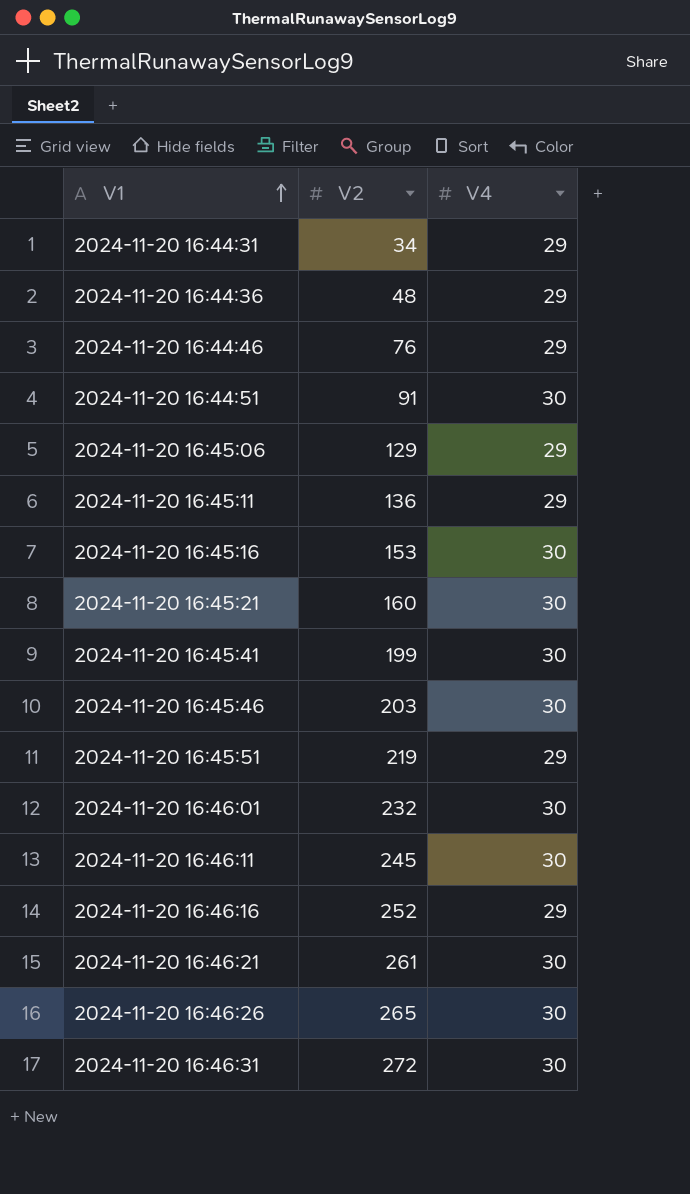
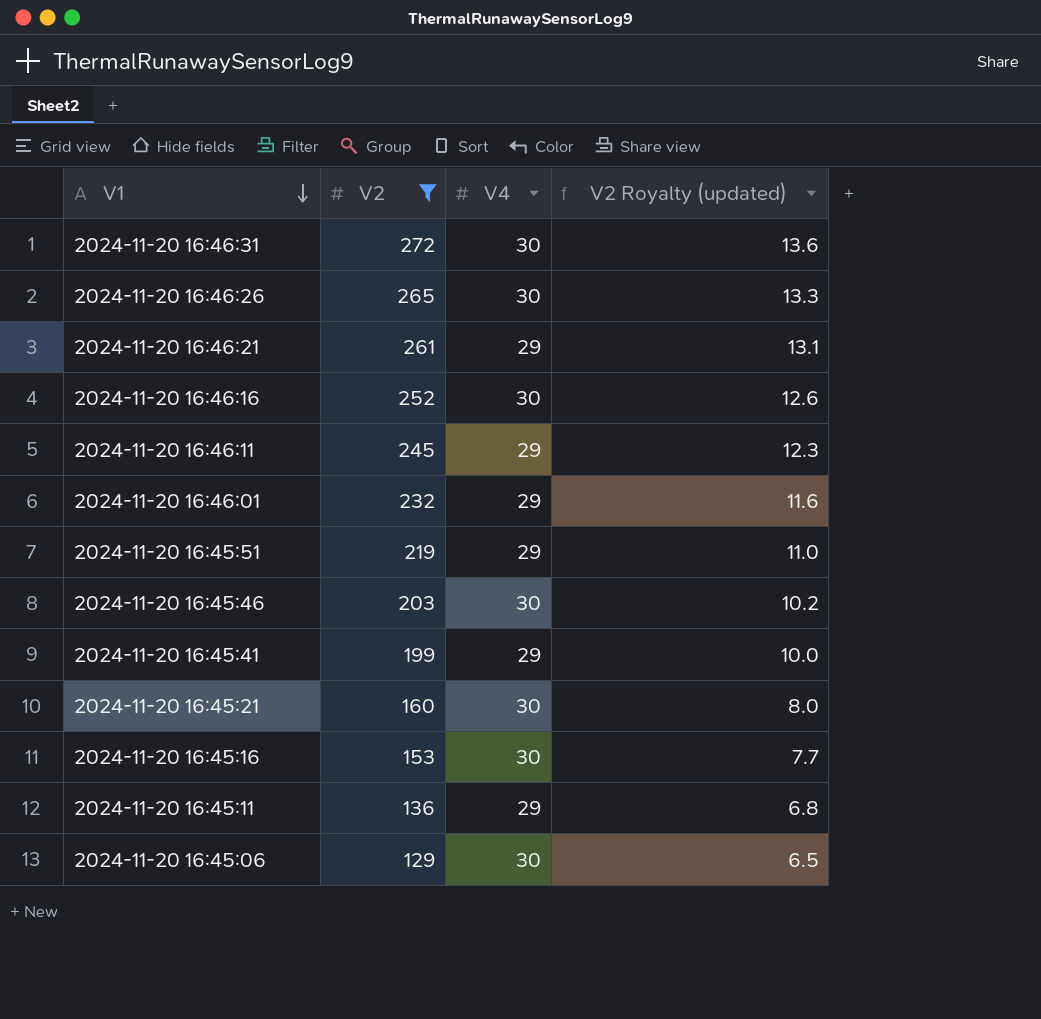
filter: none -> V2 >= 129
row order: V1 ascending -> V1 descending
column V2 Royalty (updated) | formula: none -> [V2] * 0.05
2024-11-20 16:46:21 | V4: 30 -> 29
2024-11-20 16:46:16 | V4: 29 -> 30
2024-11-20 16:46:11 | V4: 30 -> 29
2024-11-20 16:46:01 | V4: 30 -> 29
2024-11-20 16:45:41 | V4: 30 -> 29
2024-11-20 16:45:06 | V4: 29 -> 30

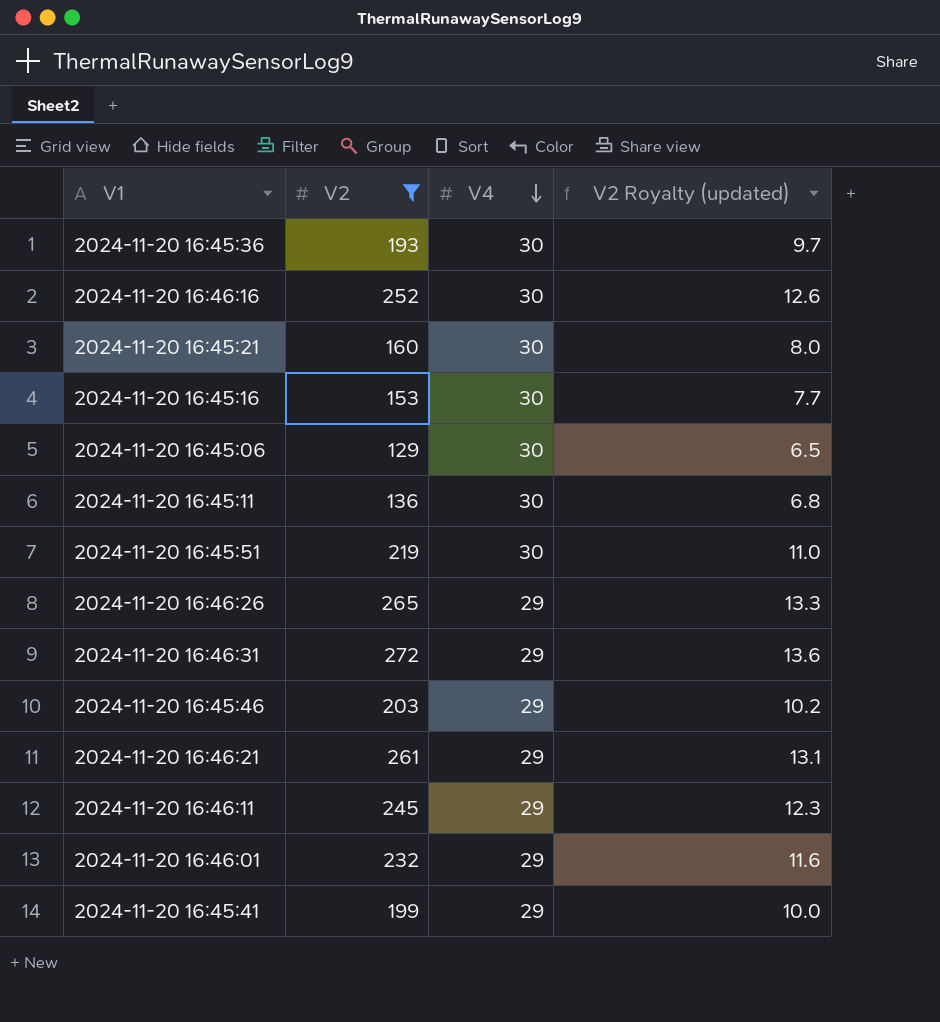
row order: V1 descending -> V4 descending
row 2024-11-20 16:45:36: none -> 193 | 30 | 9.7
2024-11-20 16:45:11 | V4: 29 -> 30
2024-11-20 16:45:51 | V4: 29 -> 30
2024-11-20 16:46:26 | V4: 30 -> 29
2024-11-20 16:46:31 | V4: 30 -> 29
2024-11-20 16:45:46 | V4: 30 -> 29

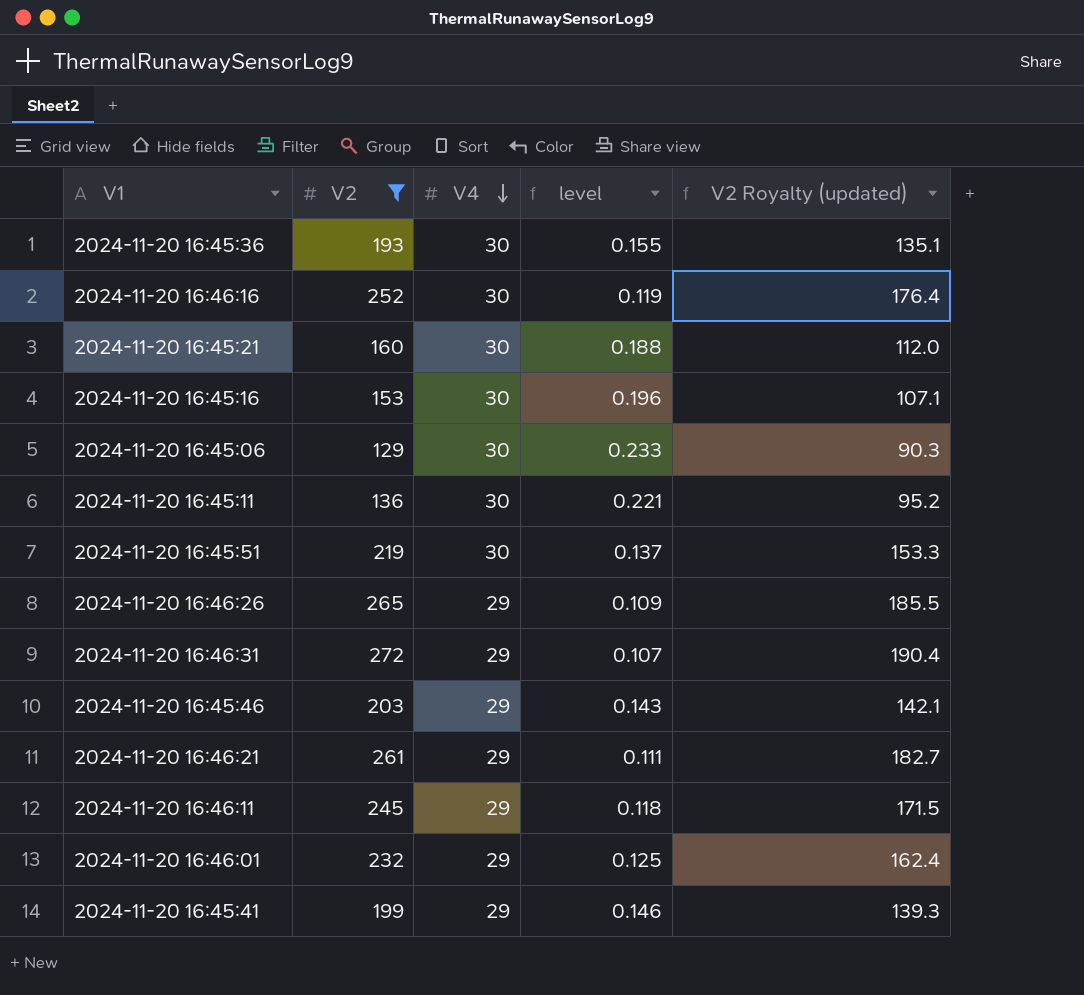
column level | formula: none -> [V4] / [V2]
column V2 Royalty (updated) | formula: [V2] * 0.05 -> [V2] * 0.7

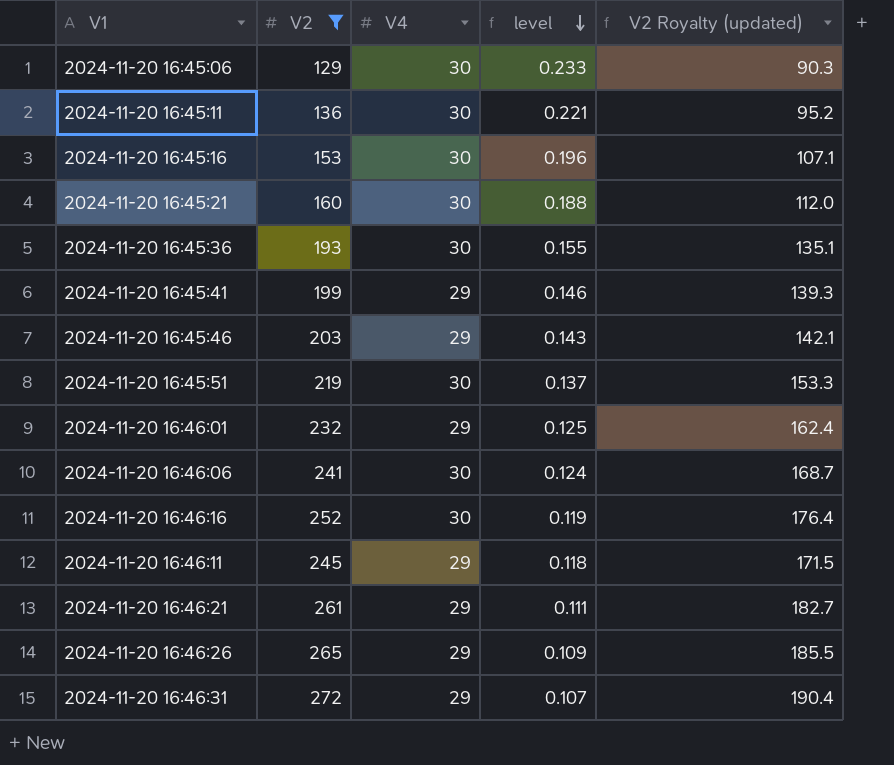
row order: V4 descending -> level descending
row 2024-11-20 16:46:06: none -> 241 | 30 | 0.124 | 168.7

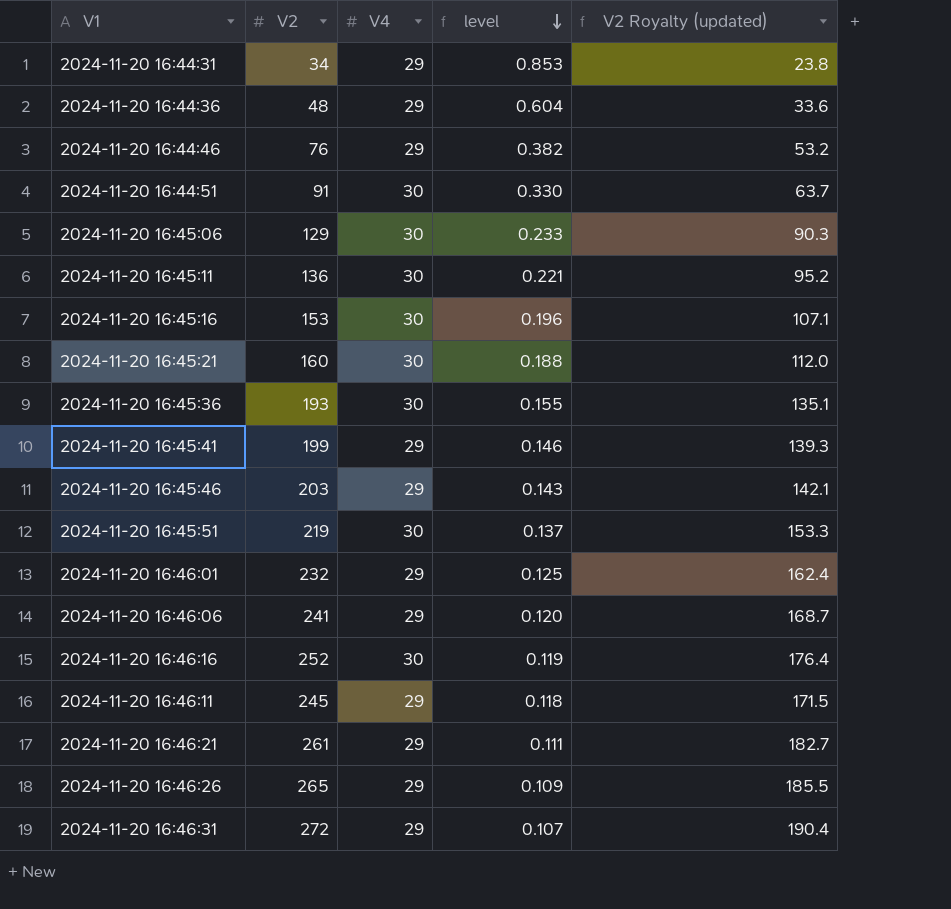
filter: V2 >= 129 -> none
2024-11-20 16:46:06 | V4: 30 -> 29
2024-11-20 16:46:06 | level: 0.124 -> 0.120

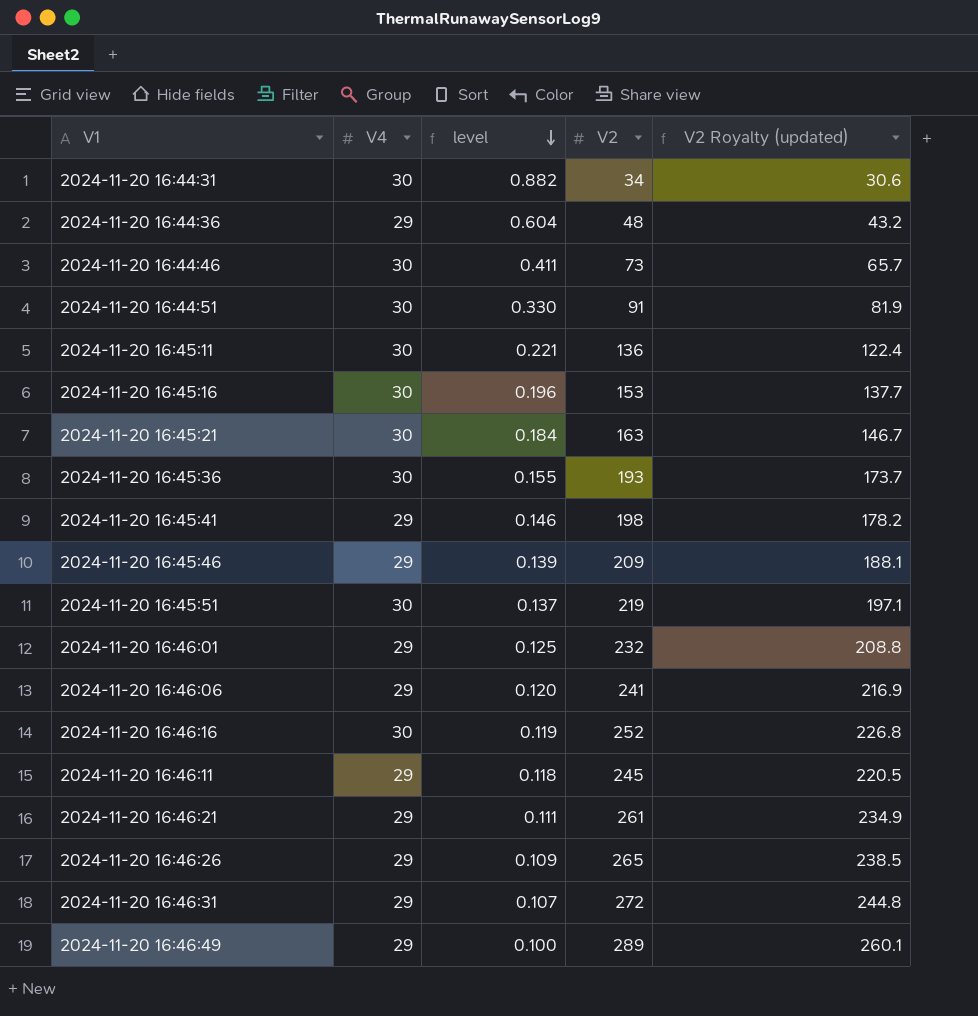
column V2 | position: 2 -> 4
column V2 Royalty (updated) | formula: [V2] * 0.7 -> [V2] * 0.9
row 2024-11-20 16:45:06: 129 | 30 | 0.233 | 90.3 -> none
2024-11-20 16:44:31 | V4: 29 -> 30
2024-11-20 16:44:31 | level: 0.853 -> 0.882
2024-11-20 16:44:46 | V4: 29 -> 30
2024-11-20 16:44:46 | level: 0.382 -> 0.411
2024-11-20 16:44:46 | V2: 76 -> 73
2024-11-20 16:45:21 | level: 0.188 -> 0.184
2024-11-20 16:45:21 | V2: 160 -> 163
2024-11-20 16:45:41 | V2: 199 -> 198
2024-11-20 16:45:46 | level: 0.143 -> 0.139
2024-11-20 16:45:46 | V2: 203 -> 209
row 2024-11-20 16:46:49: none -> 29 | 0.100 | 289 | 260.1

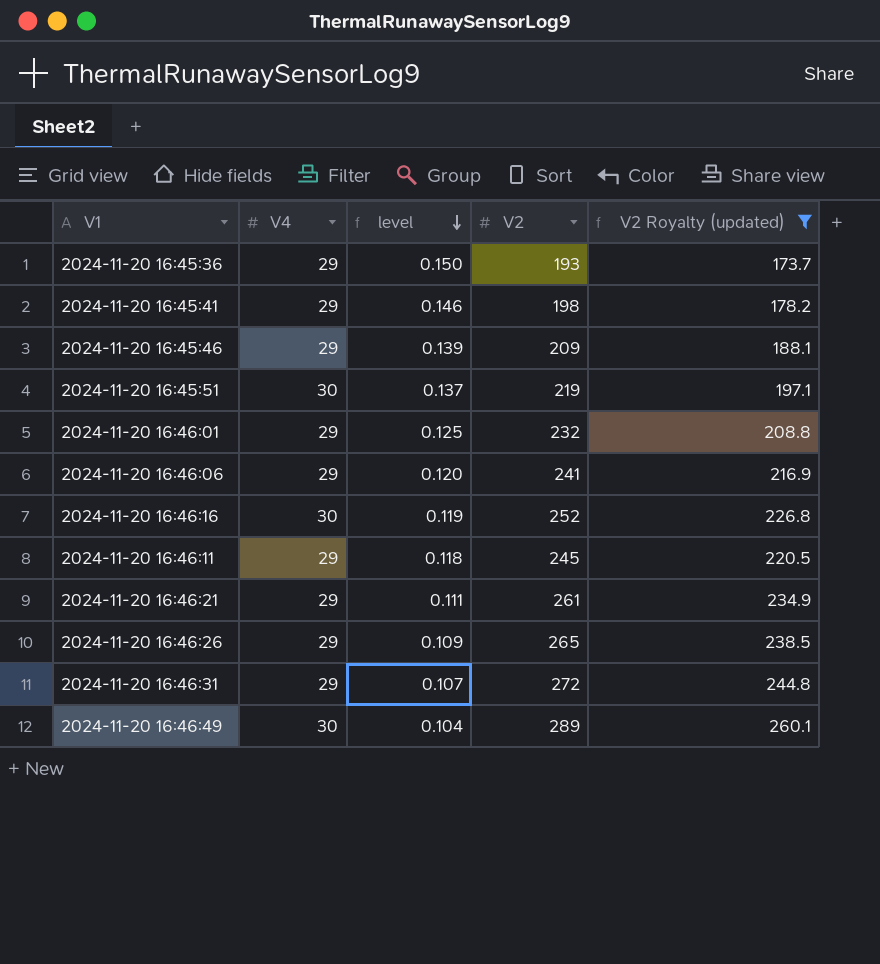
filter: none -> V2 Royalty (updated) >= 173.7
2024-11-20 16:45:36 | V4: 30 -> 29
2024-11-20 16:45:36 | level: 0.155 -> 0.150
2024-11-20 16:46:49 | V4: 29 -> 30
2024-11-20 16:46:49 | level: 0.100 -> 0.104

